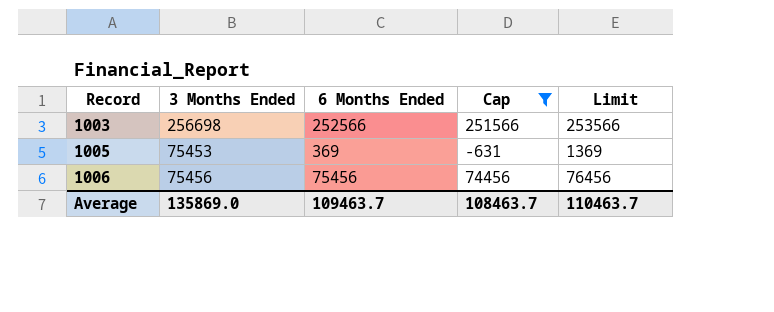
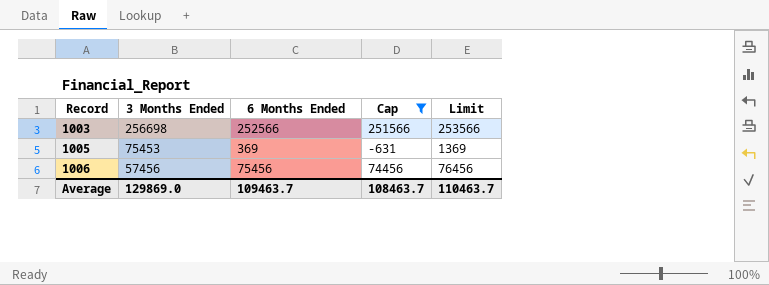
1006 | 3 Months Ended: 75456 -> 57456
Average | 3 Months Ended: 135869.0 -> 129869.0

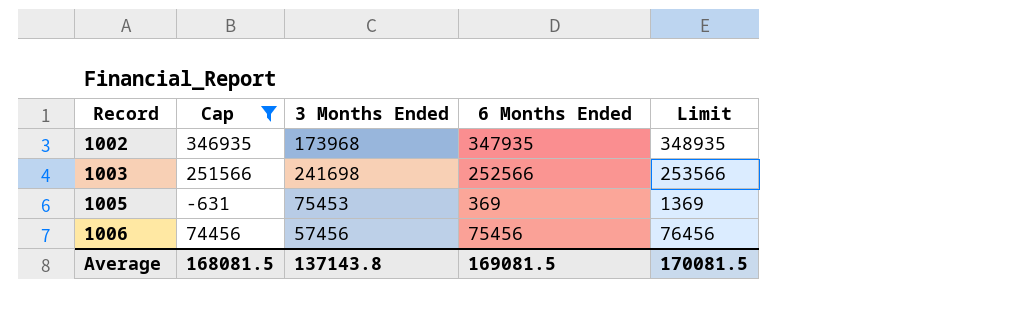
column Cap | position: 4 -> 2
row 1002: none -> 346935 | 173968 | 347935 | 348935
1003 | 3 Months Ended: 256698 -> 241698
Average | Cap: 108463.7 -> 168081.5
Average | 3 Months Ended: 129869.0 -> 137143.8
Average | 6 Months Ended: 109463.7 -> 169081.5
Average | Limit: 110463.7 -> 170081.5

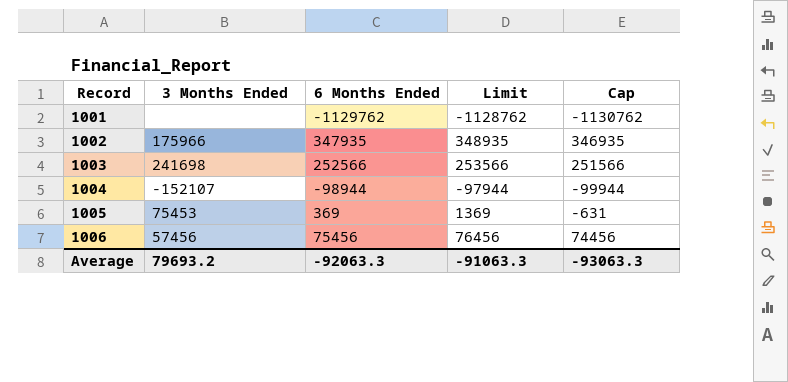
filter: Cap >= -631 -> none
column Cap | position: 2 -> 5
1002 | 3 Months Ended: 173968 -> 175966
Average | 3 Months Ended: 137143.8 -> 79693.2
Average | 6 Months Ended: 169081.5 -> -92063.3
Average | Limit: 170081.5 -> -91063.3
Average | Cap: 168081.5 -> -93063.3

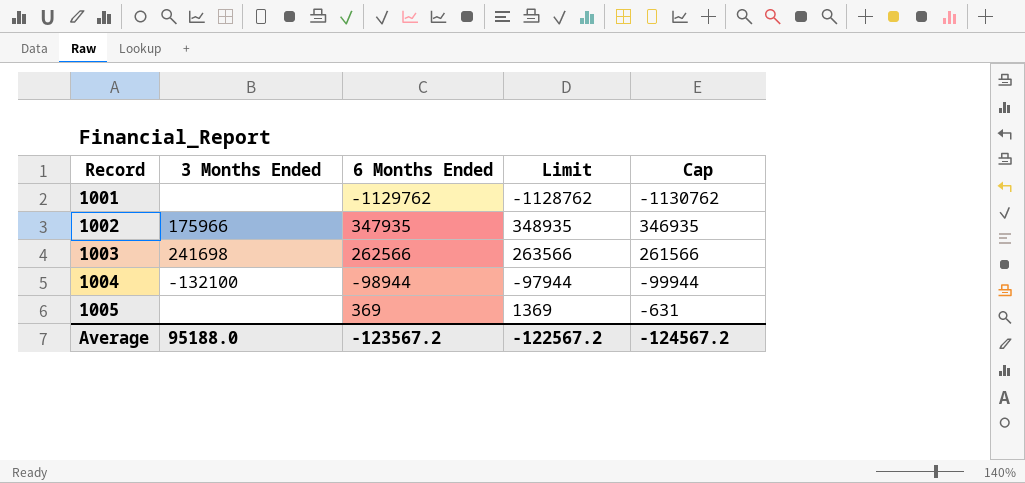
row 1006: 57456 | 75456 | 76456 | 74456 -> none
1003 | 6 Months Ended: 252566 -> 262566
1003 | Limit: 253566 -> 263566
1003 | Cap: 251566 -> 261566
1004 | 3 Months Ended: -152107 -> -132100
1005 | 3 Months Ended: 75453 -> none
Average | 3 Months Ended: 79693.2 -> 95188.0
Average | 6 Months Ended: -92063.3 -> -123567.2
Average | Limit: -91063.3 -> -122567.2
Average | Cap: -93063.3 -> -124567.2

